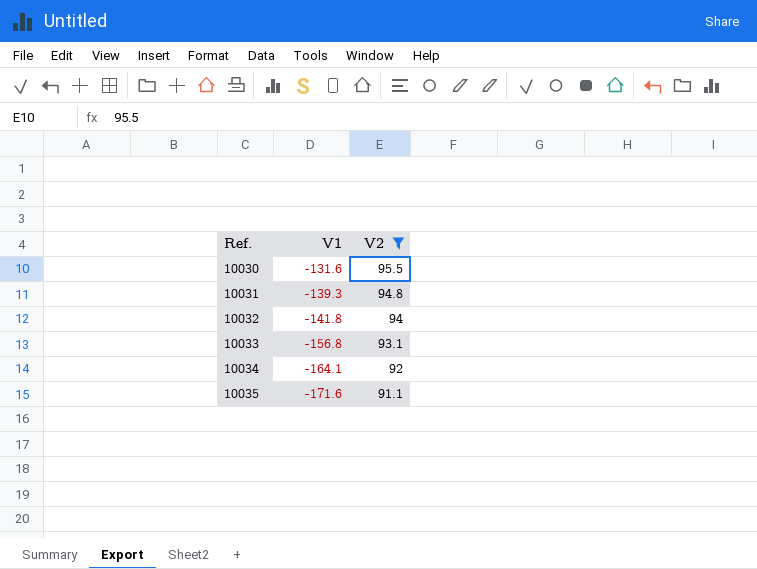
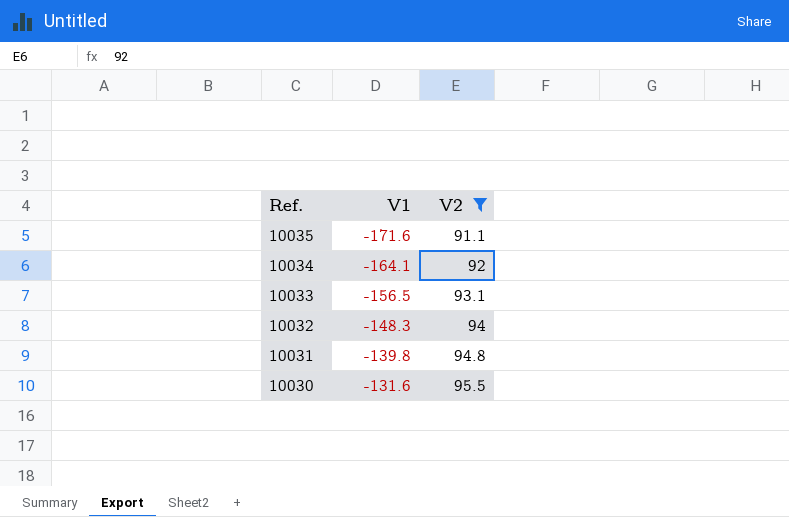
row order: Ref. ascending -> Ref. descending
10033 | V1: -156.8 -> -156.5
10032 | V1: -141.8 -> -148.3
10031 | V1: -139.3 -> -139.8

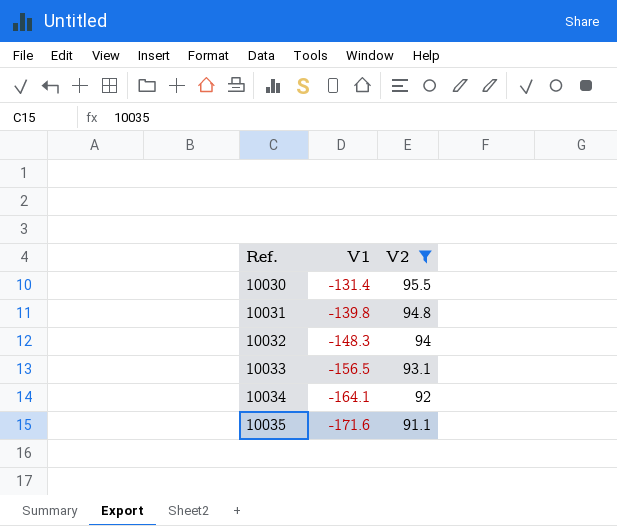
row order: Ref. descending -> Ref. ascending
10030 | V1: -131.6 -> -131.4

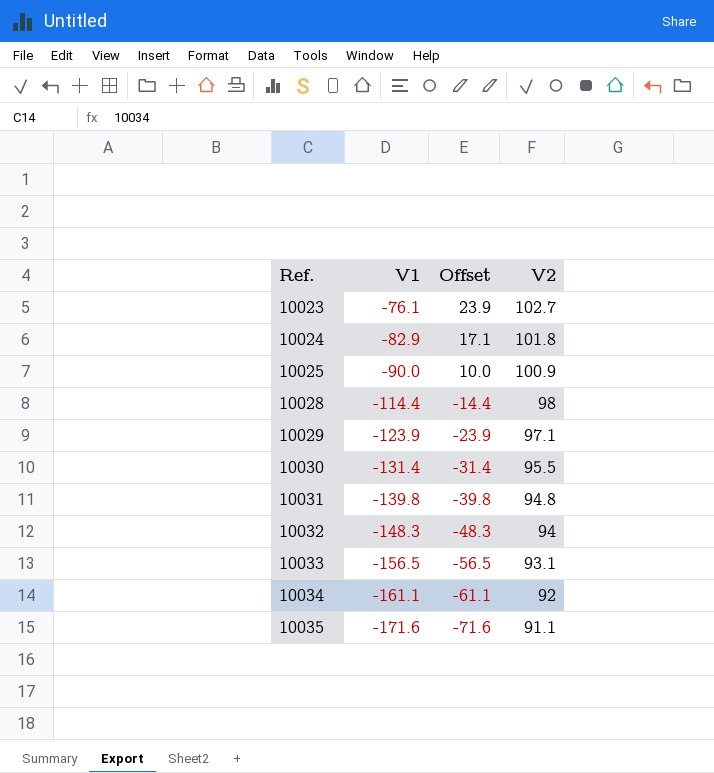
filter: V2 <= 95.5 -> none
column Offset | formula: none -> [V1] + 100
10034 | V1: -164.1 -> -161.1

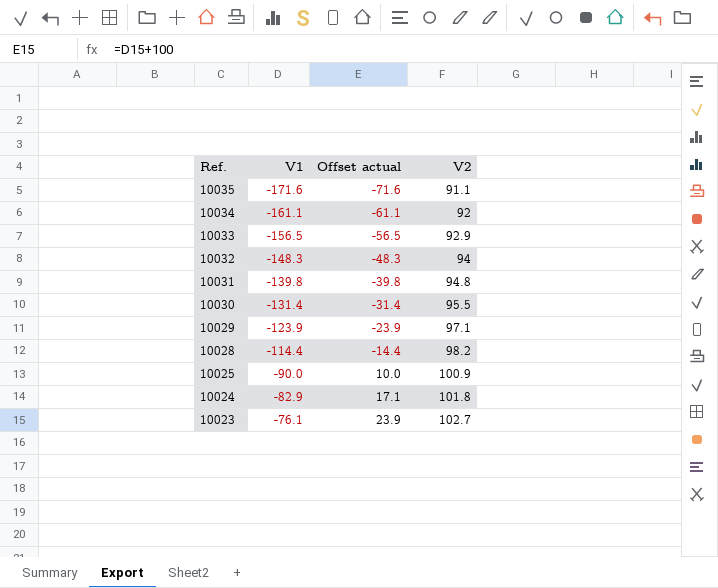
row order: Ref. ascending -> Ref. descending
column name: Offset -> Offset actual
10033 | V2: 93.1 -> 92.9
10028 | V2: 98 -> 98.2

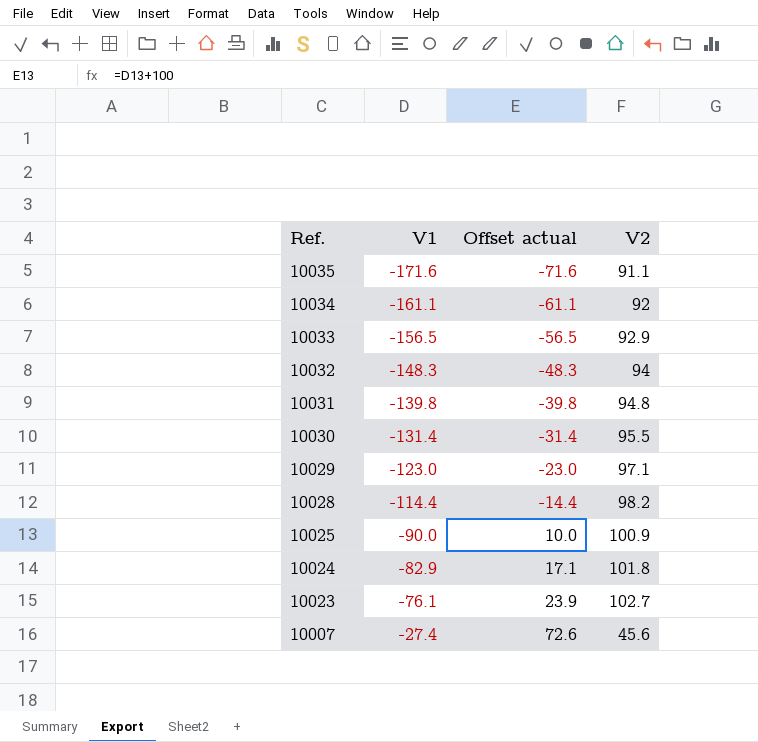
10029 | V1: -123.9 -> -123.0
10029 | Offset actual: -23.9 -> -23.0
row 10007: none -> -27.4 | 72.6 | 45.6

